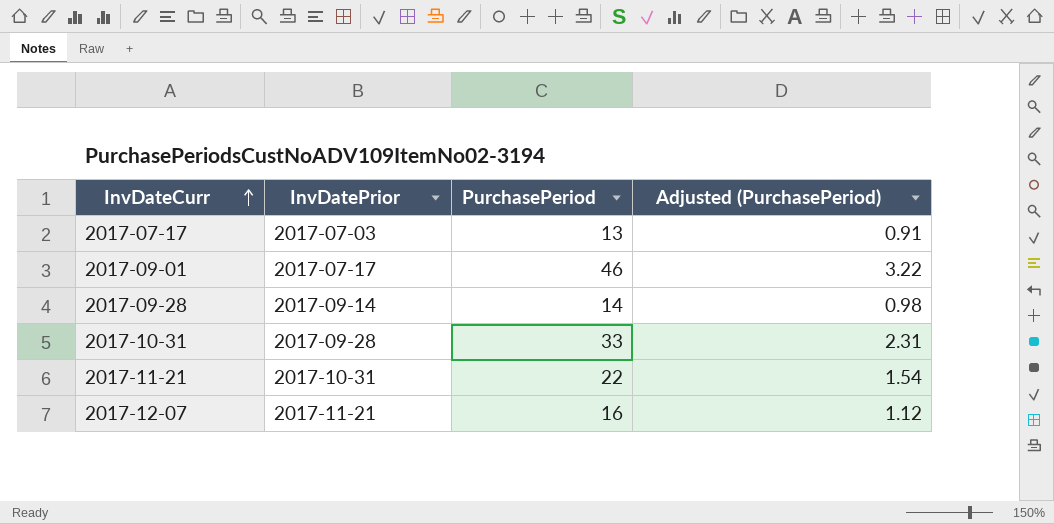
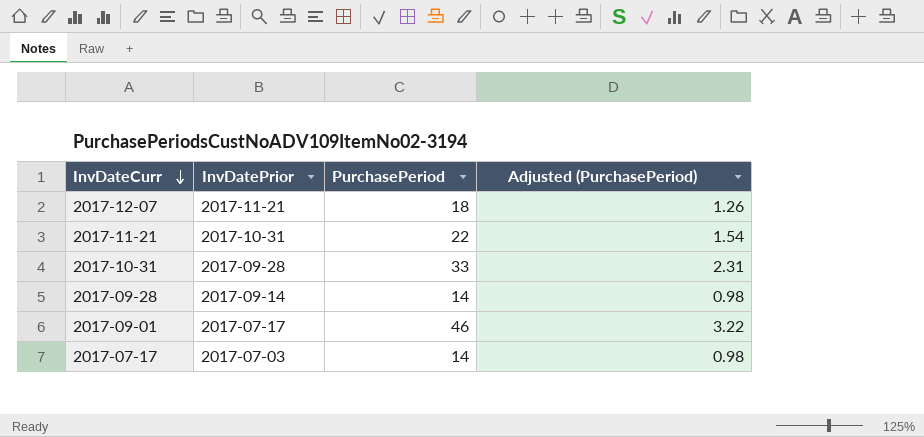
row order: InvDateCurr ascending -> InvDateCurr descending
2017-12-07 | PurchasePeriod: 16 -> 18
2017-12-07 | Adjusted (PurchasePeriod): 1.12 -> 1.26
2017-07-17 | PurchasePeriod: 13 -> 14
2017-07-17 | Adjusted (PurchasePeriod): 0.91 -> 0.98

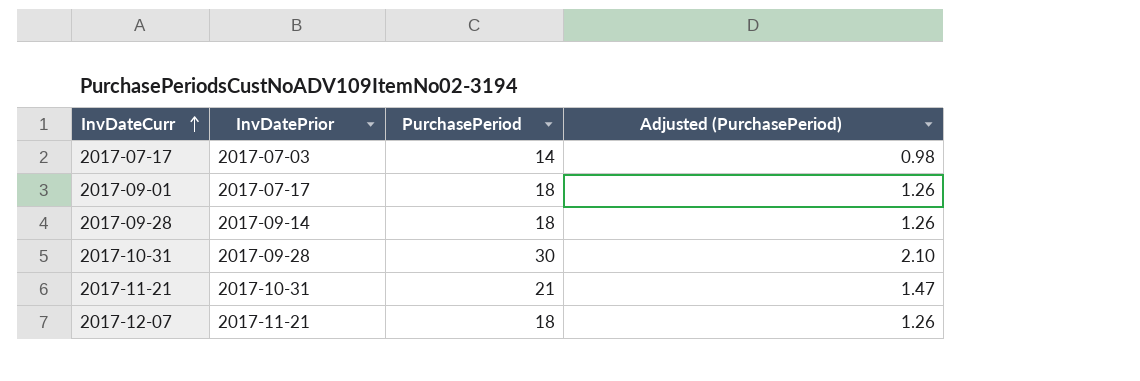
row order: InvDateCurr descending -> InvDateCurr ascending
2017-09-01 | PurchasePeriod: 46 -> 18
2017-09-01 | Adjusted (PurchasePeriod): 3.22 -> 1.26
2017-09-28 | PurchasePeriod: 14 -> 18
2017-09-28 | Adjusted (PurchasePeriod): 0.98 -> 1.26
2017-10-31 | PurchasePeriod: 33 -> 30
2017-10-31 | Adjusted (PurchasePeriod): 2.31 -> 2.10
2017-11-21 | PurchasePeriod: 22 -> 21
2017-11-21 | Adjusted (PurchasePeriod): 1.54 -> 1.47

